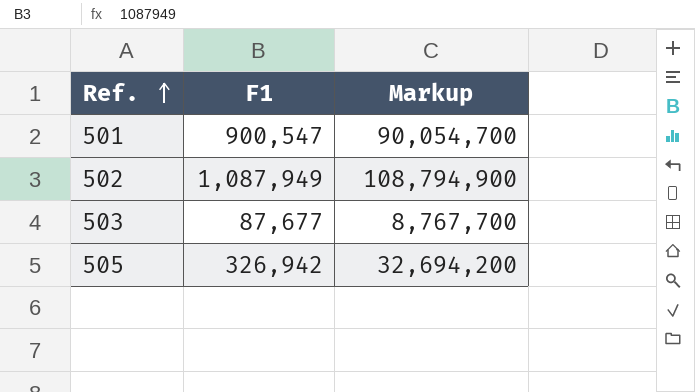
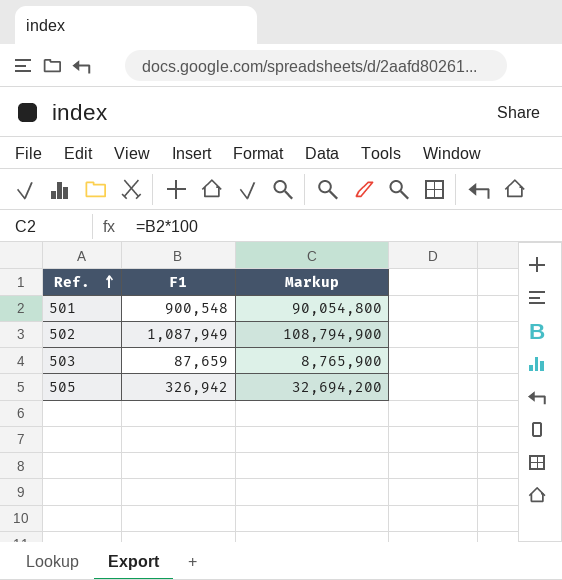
501 | F1: 900,547 -> 900,548
501 | Markup: 90,054,700 -> 90,054,800
503 | F1: 87,677 -> 87,659
503 | Markup: 8,767,700 -> 8,765,900

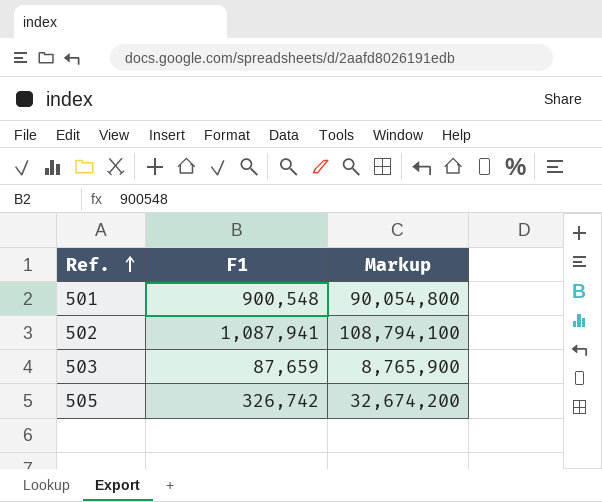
502 | F1: 1,087,949 -> 1,087,941
502 | Markup: 108,794,900 -> 108,794,100
505 | F1: 326,942 -> 326,742
505 | Markup: 32,694,200 -> 32,674,200

